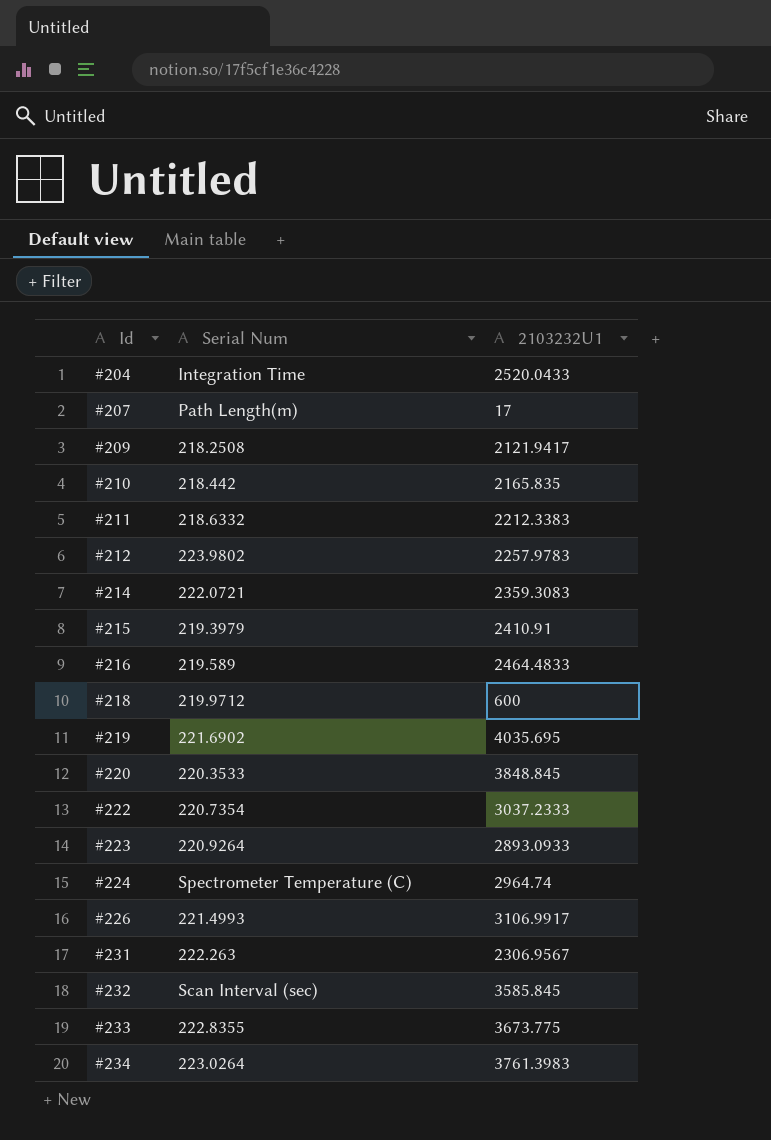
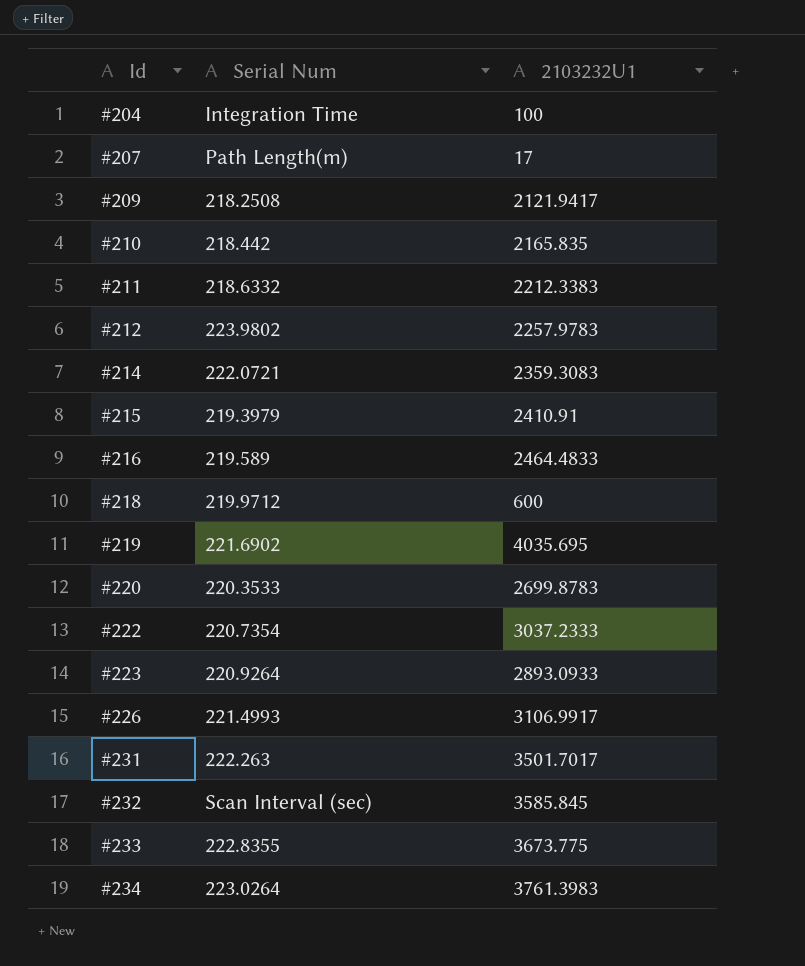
row #224: Spectrometer Temperature (C) | 2964.74 -> none
#204 | 2103232U1: 2520.0433 -> 100
#220 | 2103232U1: 3848.845 -> 2699.8783
#231 | 2103232U1: 2306.9567 -> 3501.7017

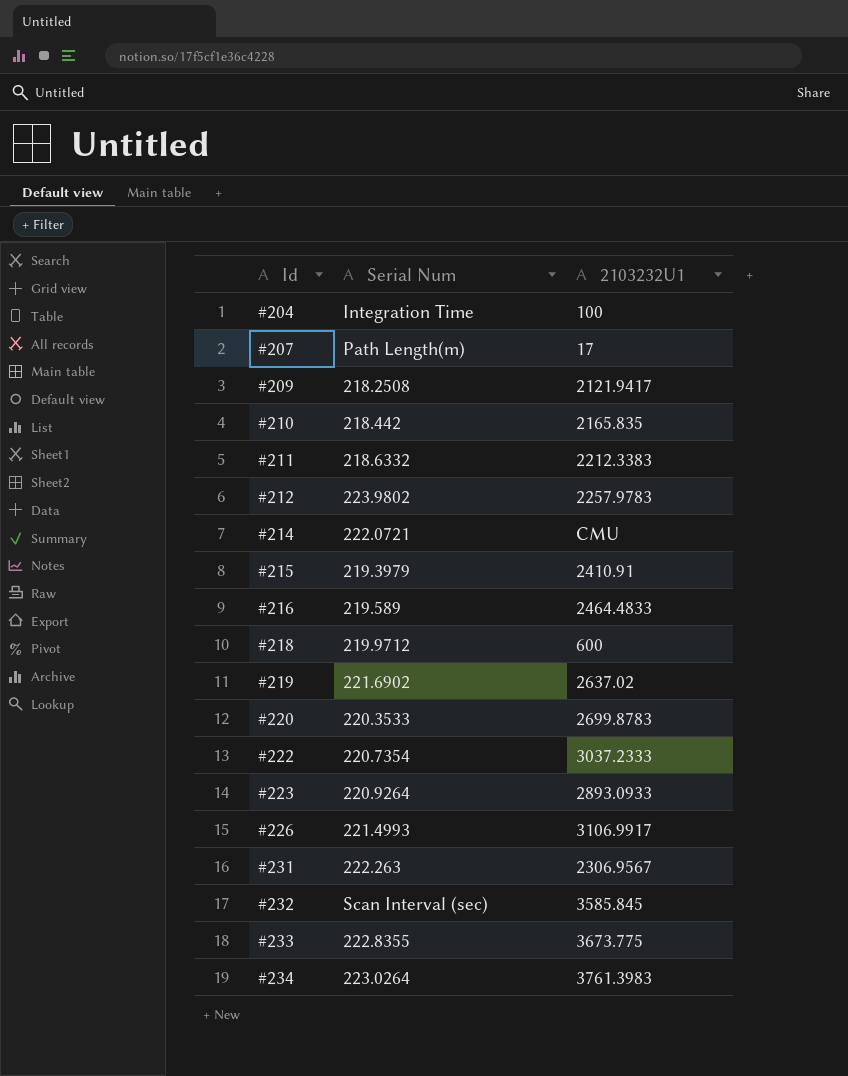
#214 | 2103232U1: 2359.3083 -> CMU
#219 | 2103232U1: 4035.695 -> 2637.02
#231 | 2103232U1: 3501.7017 -> 2306.9567

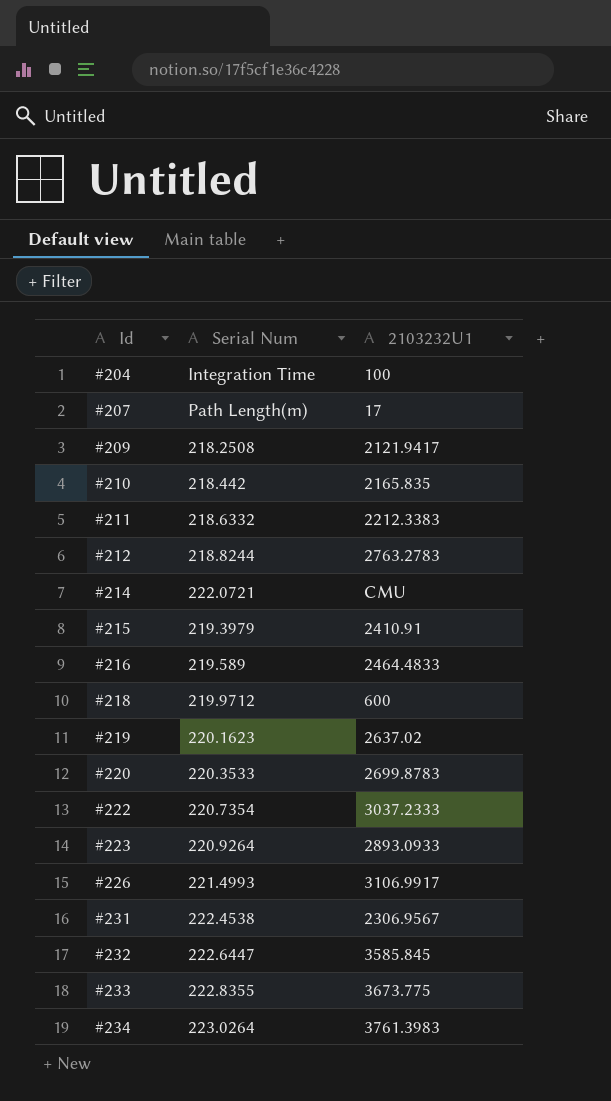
#212 | Serial Num: 223.9802 -> 218.8244
#212 | 2103232U1: 2257.9783 -> 2763.2783
#219 | Serial Num: 221.6902 -> 220.1623
#231 | Serial Num: 222.263 -> 222.4538
#232 | Serial Num: Scan Interval (sec) -> 222.6447

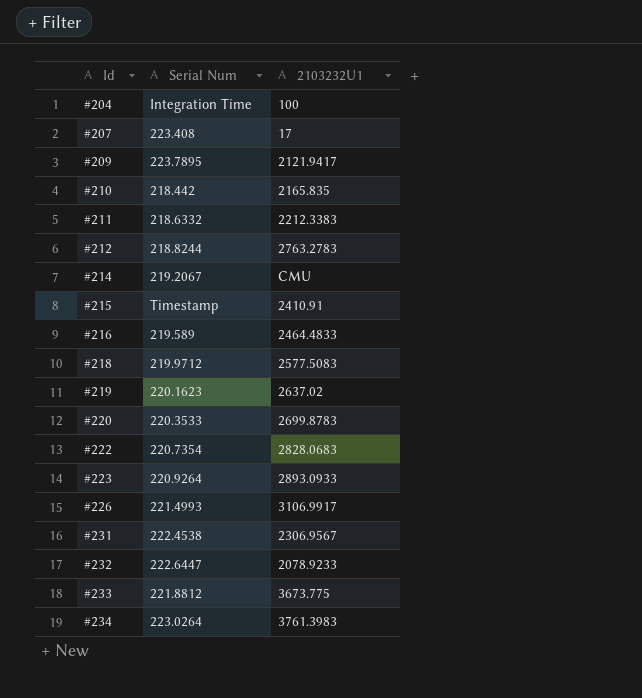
#207 | Serial Num: Path Length(m) -> 223.408
#209 | Serial Num: 218.2508 -> 223.7895
#214 | Serial Num: 222.0721 -> 219.2067
#215 | Serial Num: 219.3979 -> Timestamp
#218 | 2103232U1: 600 -> 2577.5083
#222 | 2103232U1: 3037.2333 -> 2828.0683
#232 | 2103232U1: 3585.845 -> 2078.9233
#233 | Serial Num: 222.8355 -> 221.8812

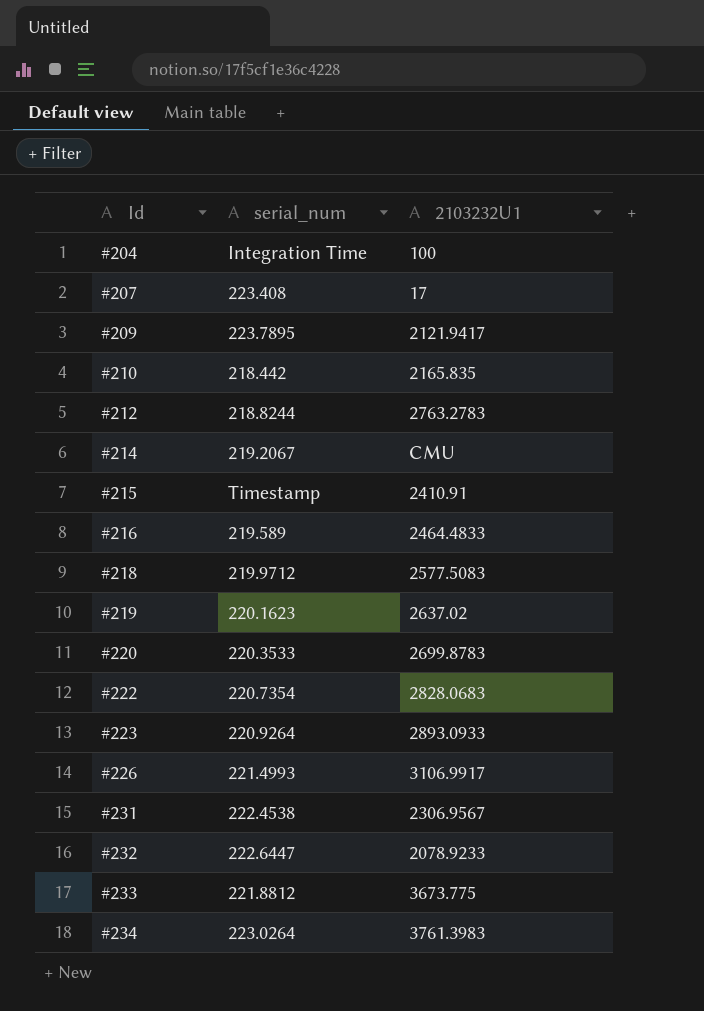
column name: Serial Num -> serial_num
row #211: 218.6332 | 2212.3383 -> none

